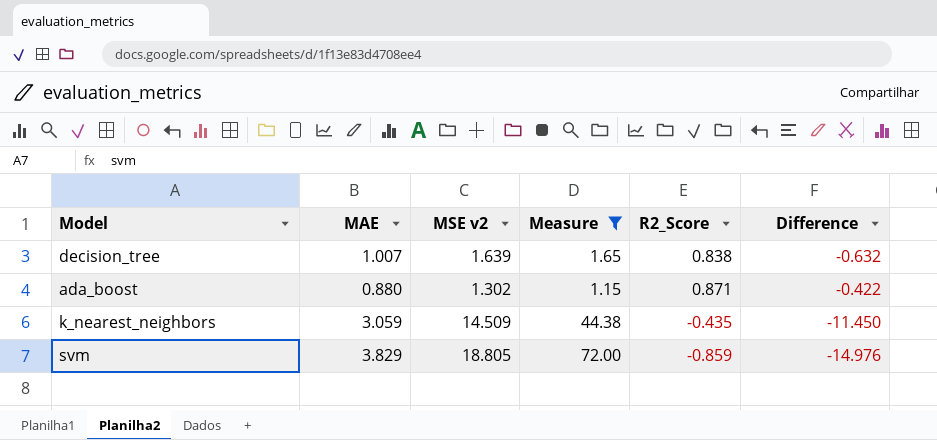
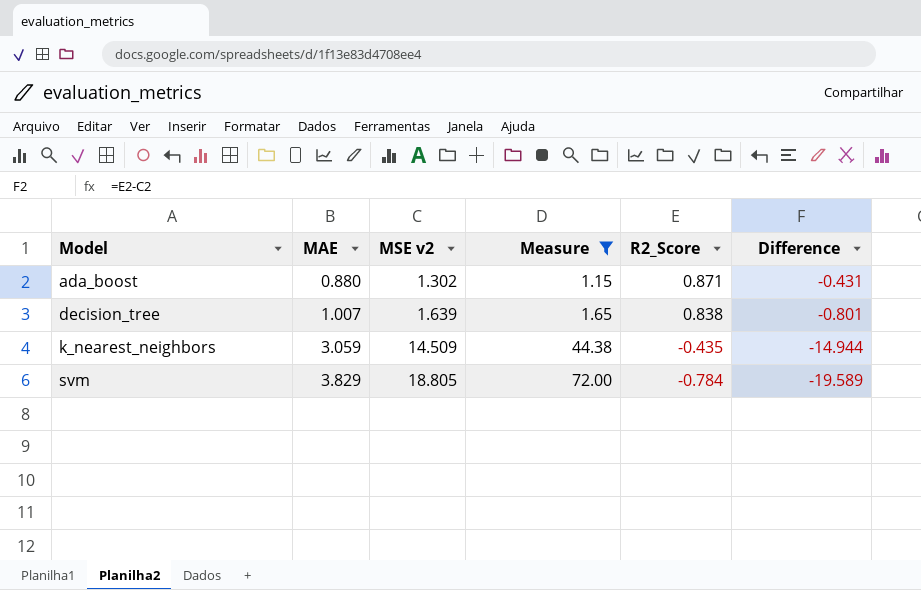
row order: none -> Model ascending
column Difference | formula: [MAE] - [MSE v2] -> [R2_Score] - [MSE v2]
svm | R2_Score: -0.859 -> -0.784

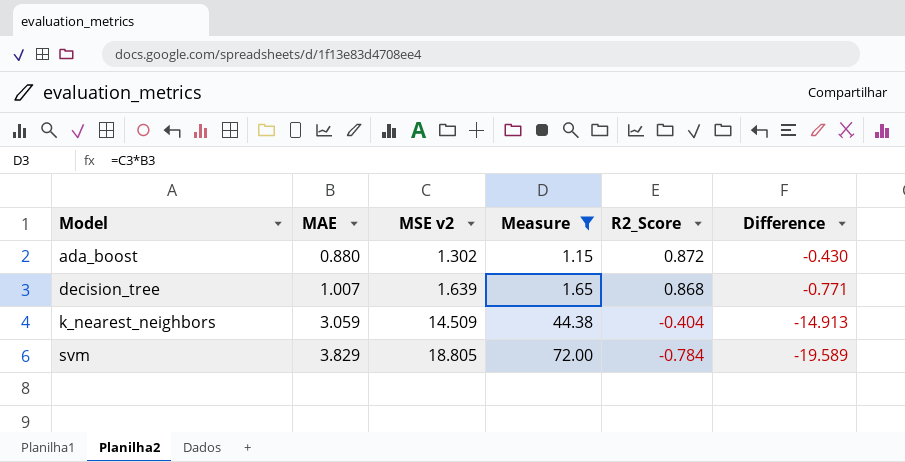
ada_boost | R2_Score: 0.871 -> 0.872
ada_boost | Difference: -0.431 -> -0.430
decision_tree | R2_Score: 0.838 -> 0.868
decision_tree | Difference: -0.801 -> -0.771
k_nearest_neighbors | R2_Score: -0.435 -> -0.404
k_nearest_neighbors | Difference: -14.944 -> -14.913

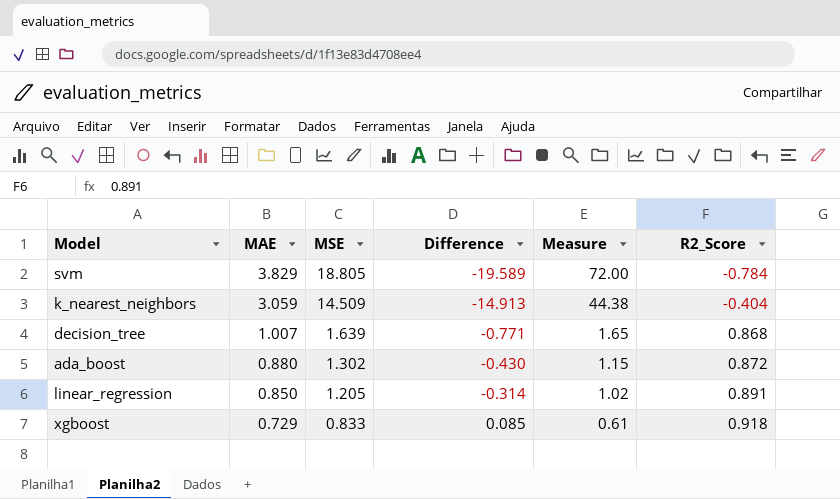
filter: Measure >= 1.15 -> none
row order: Model ascending -> MAE descending
column name: MSE v2 -> MSE
column Difference | position: 6 -> 4

